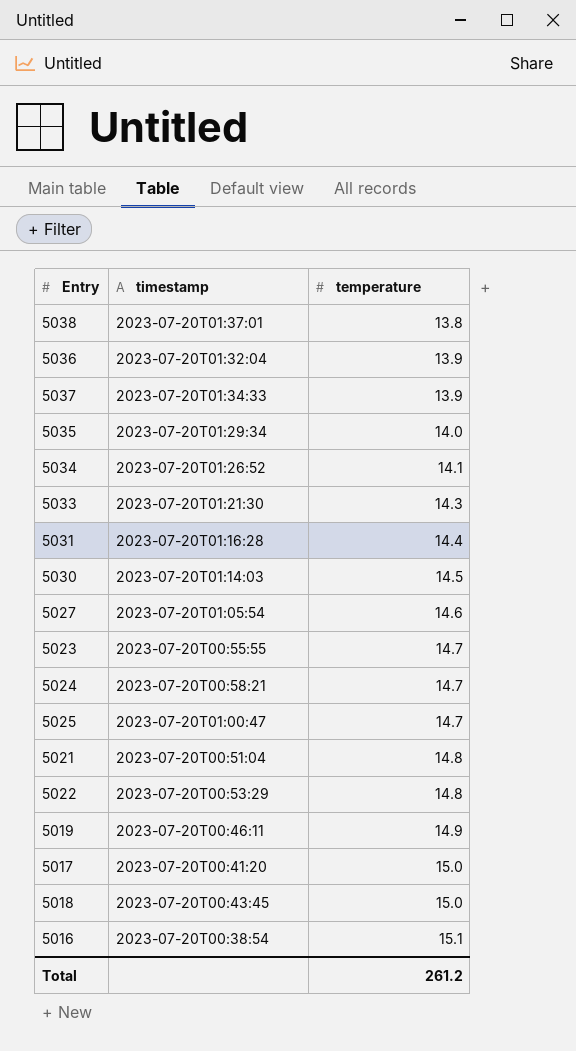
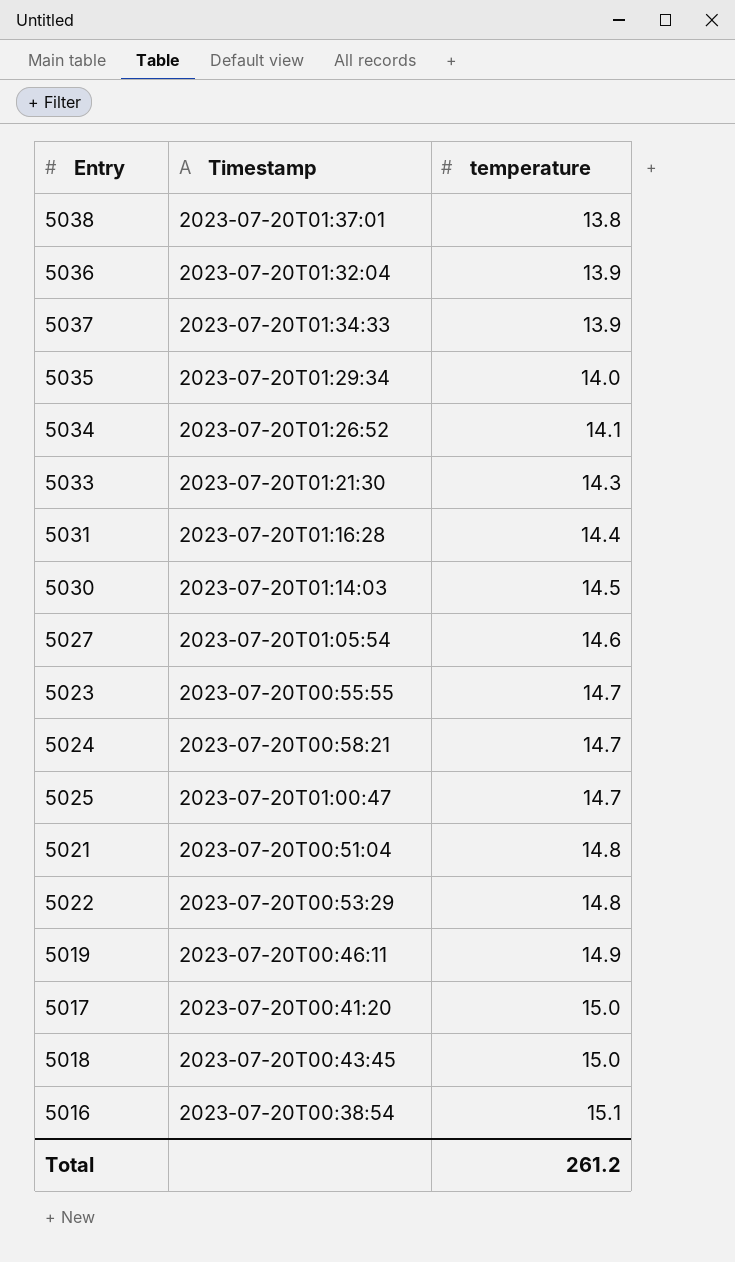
column name: timestamp -> Timestamp

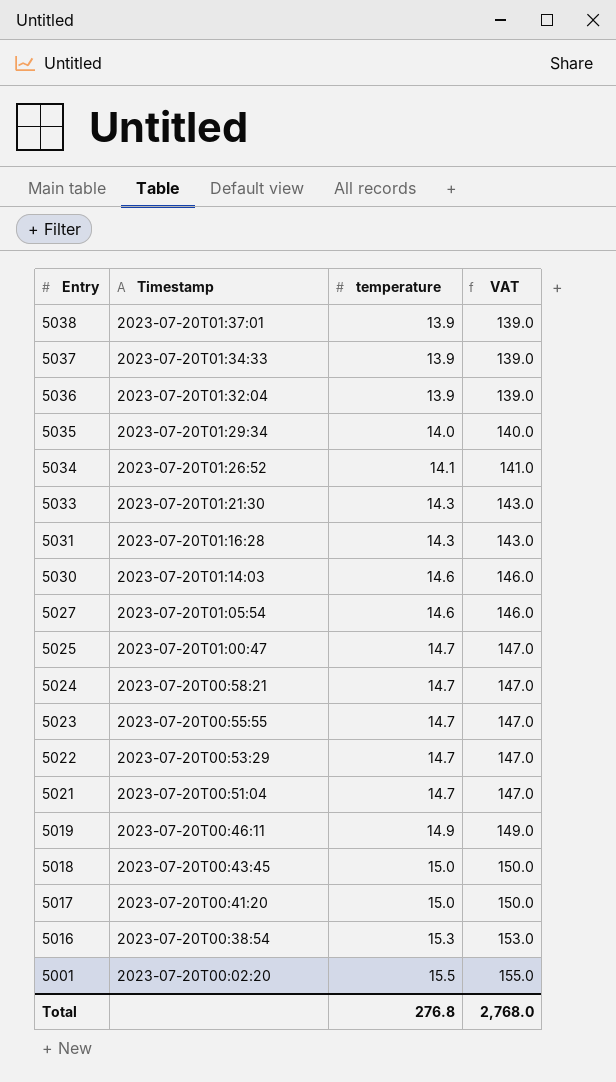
row order: temperature ascending -> Entry descending
column VAT | formula: none -> [temperature] * 10
5038 | temperature: 13.8 -> 13.9
5031 | temperature: 14.4 -> 14.3
5030 | temperature: 14.5 -> 14.6
5022 | temperature: 14.8 -> 14.7
5021 | temperature: 14.8 -> 14.7
5016 | temperature: 15.1 -> 15.3
row 5001: none -> 2023-07-20T00:02:20 | 15.5 | 155.0
Total | temperature: 261.2 -> 276.8

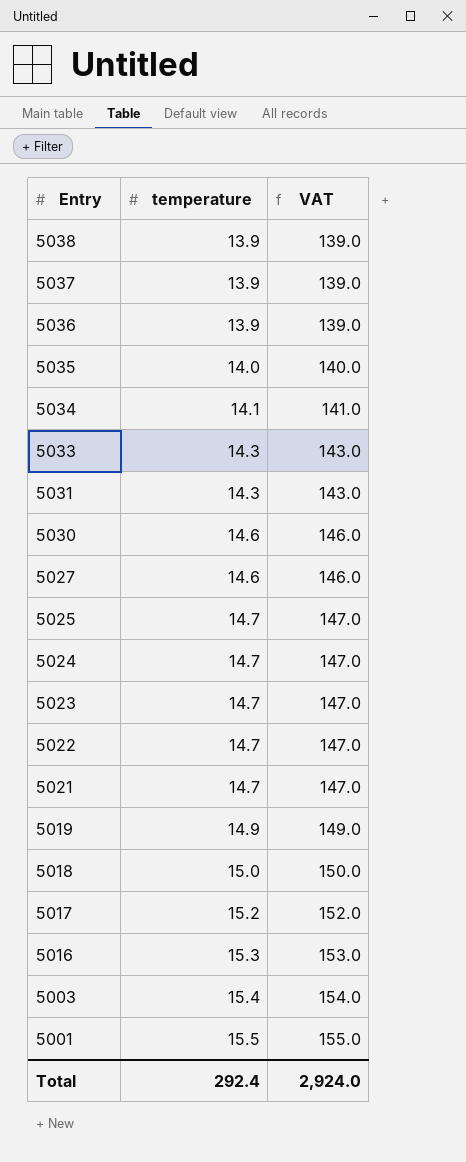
column Timestamp | position: 2 -> none
5017 | temperature: 15.0 -> 15.2
5017 | VAT: 150.0 -> 152.0
row 5003: none -> 15.4 | 154.0
Total | temperature: 276.8 -> 292.4
Total | VAT: 2,768.0 -> 2,924.0

